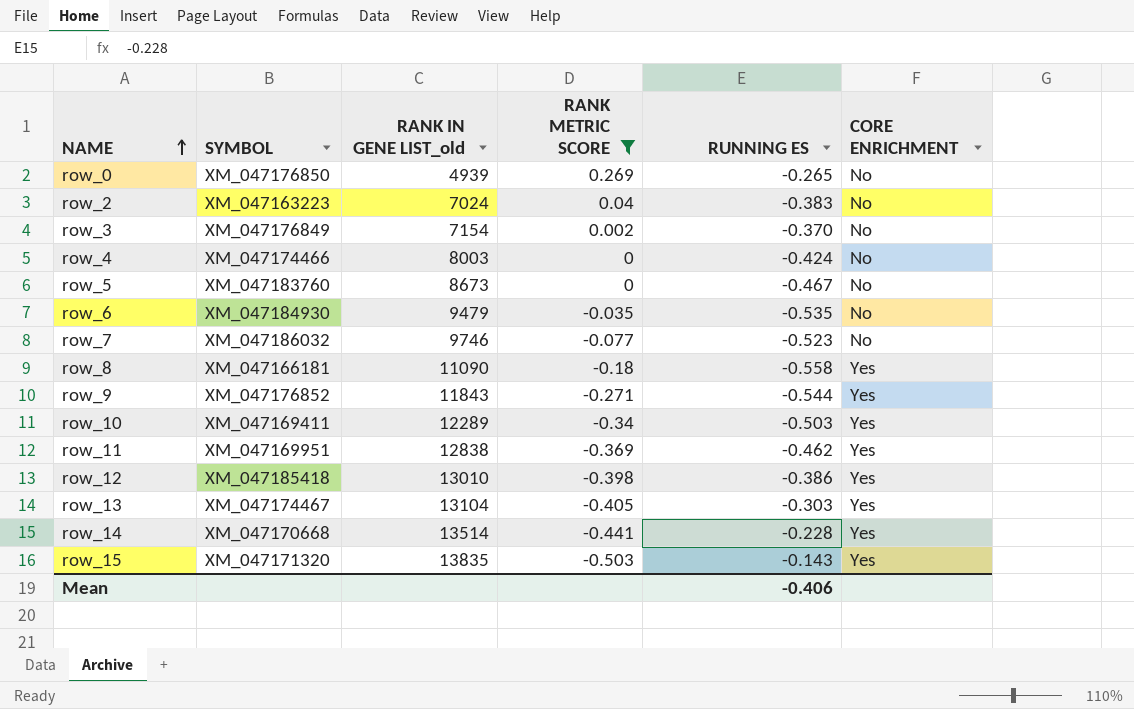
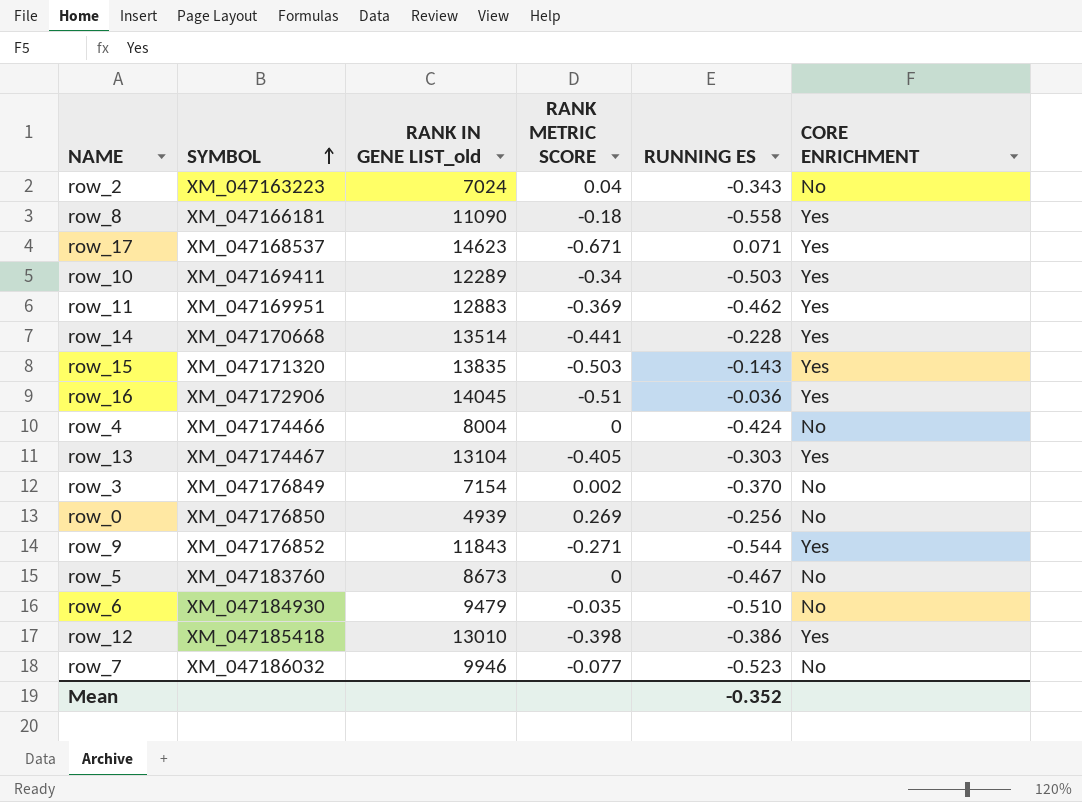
filter: RANK METRIC SCORE >= -0.503 -> none
row order: NAME ascending -> SYMBOL ascending
row_2 | RUNNING ES: -0.383 -> -0.343
row_11 | RANK IN GENE LIST_old: 12838 -> 12883
row_4 | RANK IN GENE LIST_old: 8003 -> 8004
row_0 | RUNNING ES: -0.265 -> -0.256
row_6 | RUNNING ES: -0.535 -> -0.510
row_7 | RANK IN GENE LIST_old: 9746 -> 9946
Mean | RUNNING ES: -0.406 -> -0.352

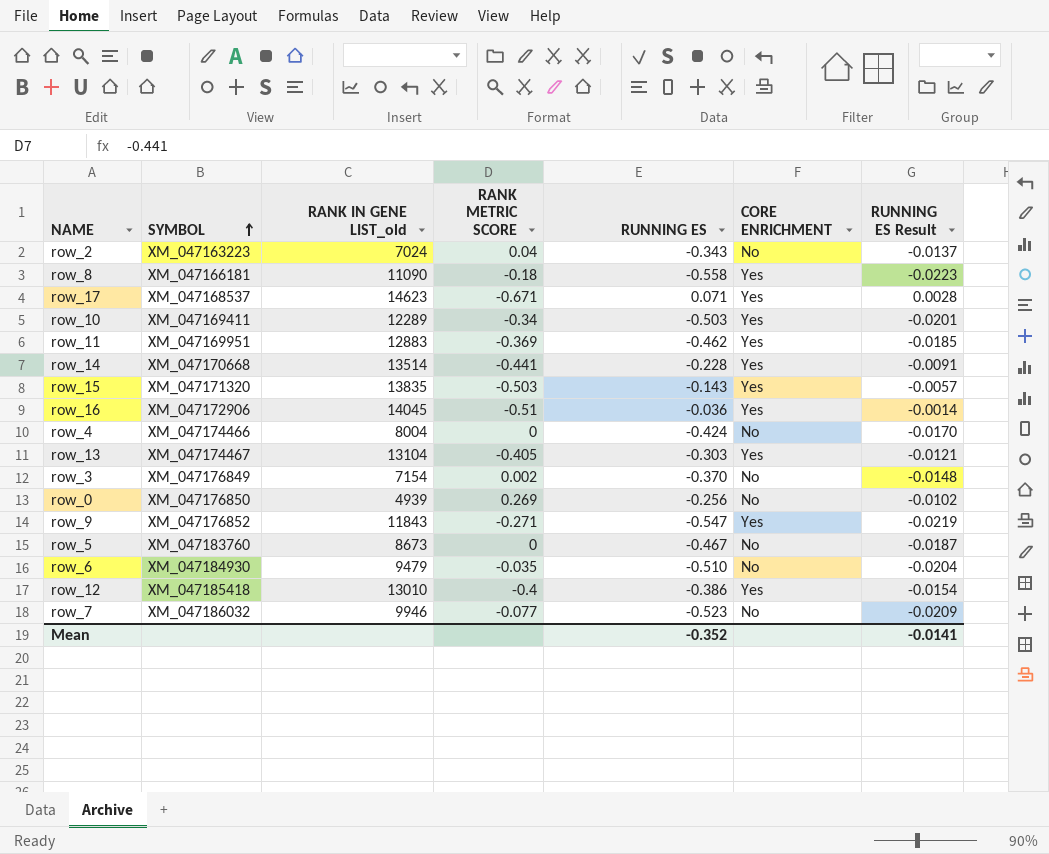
column RUNNING ES Result | formula: none -> [RUNNING ES] * 0.04
row_9 | RUNNING ES: -0.544 -> -0.547
row_12 | RANK METRIC SCORE: -0.398 -> -0.4

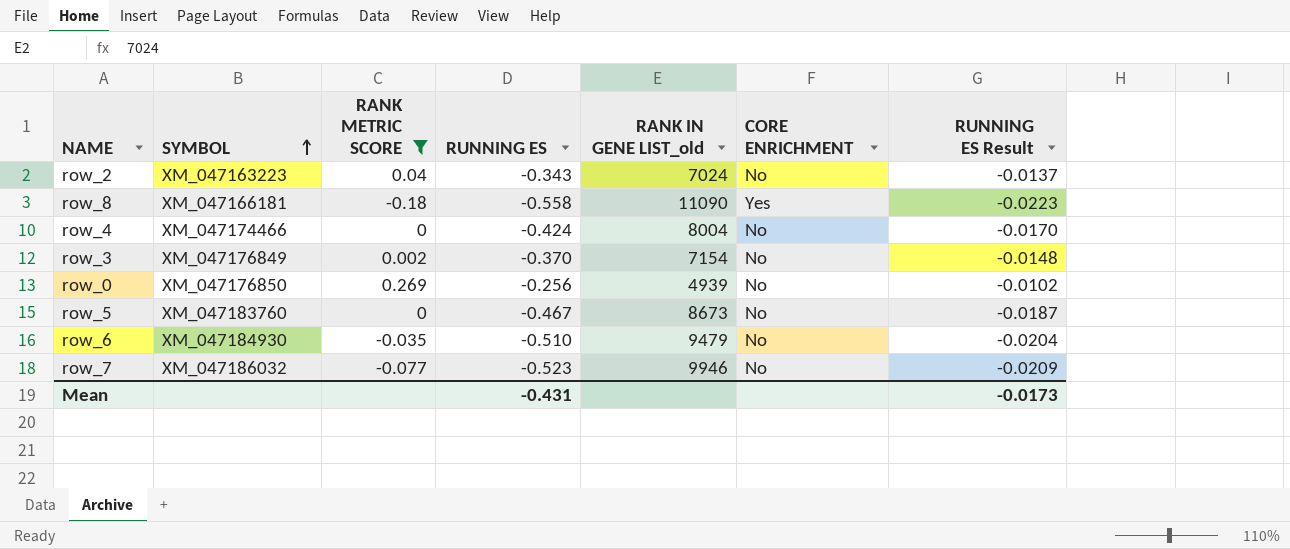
filter: none -> RANK METRIC SCORE >= -0.18
column RANK IN GENE LIST_old | position: 3 -> 5
Mean | RUNNING ES: -0.352 -> -0.431
Mean | RUNNING ES Result: -0.0141 -> -0.0173

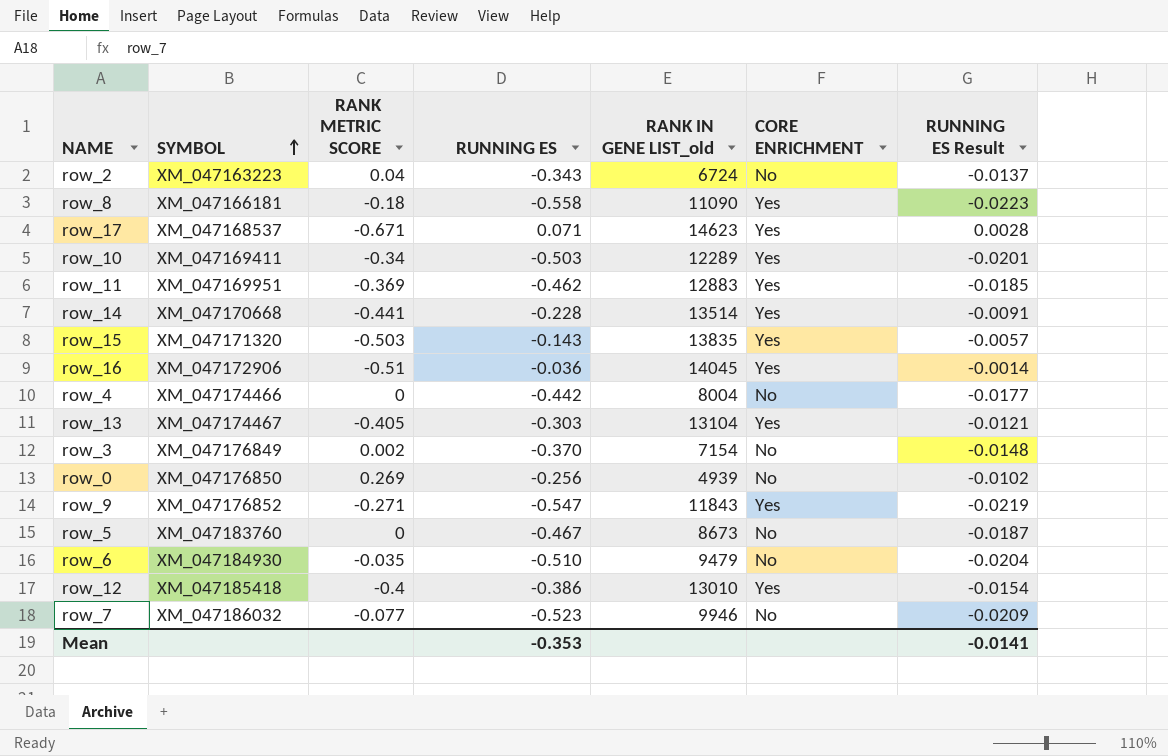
filter: RANK METRIC SCORE >= -0.18 -> none
row_2 | RANK IN GENE LIST_old: 7024 -> 6724
row_4 | RUNNING ES: -0.424 -> -0.442
row_4 | RUNNING ES Result: -0.0170 -> -0.0177
Mean | RUNNING ES: -0.431 -> -0.353
Mean | RUNNING ES Result: -0.0173 -> -0.0141

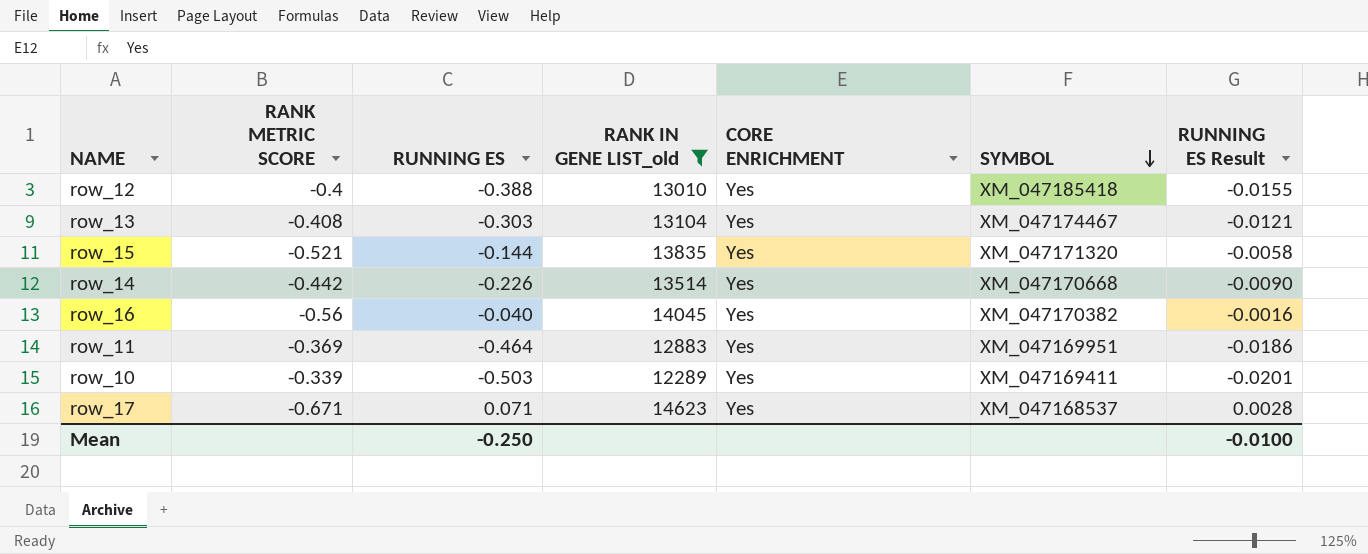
filter: none -> RANK IN GENE LIST_old >= 12289
row order: SYMBOL ascending -> SYMBOL descending
column SYMBOL | position: 2 -> 6
row_12 | RUNNING ES: -0.386 -> -0.388
row_12 | RUNNING ES Result: -0.0154 -> -0.0155
row_13 | RANK METRIC SCORE: -0.405 -> -0.408
row_15 | RANK METRIC SCORE: -0.503 -> -0.521
row_15 | RUNNING ES: -0.143 -> -0.144
row_15 | RUNNING ES Result: -0.0057 -> -0.0058
row_14 | RANK METRIC SCORE: -0.441 -> -0.442
row_14 | RUNNING ES: -0.228 -> -0.226
row_14 | RUNNING ES Result: -0.0091 -> -0.0090
row_16 | RANK METRIC SCORE: -0.51 -> -0.56
row_16 | RUNNING ES: -0.036 -> -0.040
row_16 | SYMBOL: XM_047172906 -> XM_047170382
row_16 | RUNNING ES Result: -0.0014 -> -0.0016
row_11 | RUNNING ES: -0.462 -> -0.464
row_11 | RUNNING ES Result: -0.0185 -> -0.0186
row_10 | RANK METRIC SCORE: -0.34 -> -0.339
Mean | RUNNING ES: -0.353 -> -0.250
Mean | RUNNING ES Result: -0.0141 -> -0.0100

